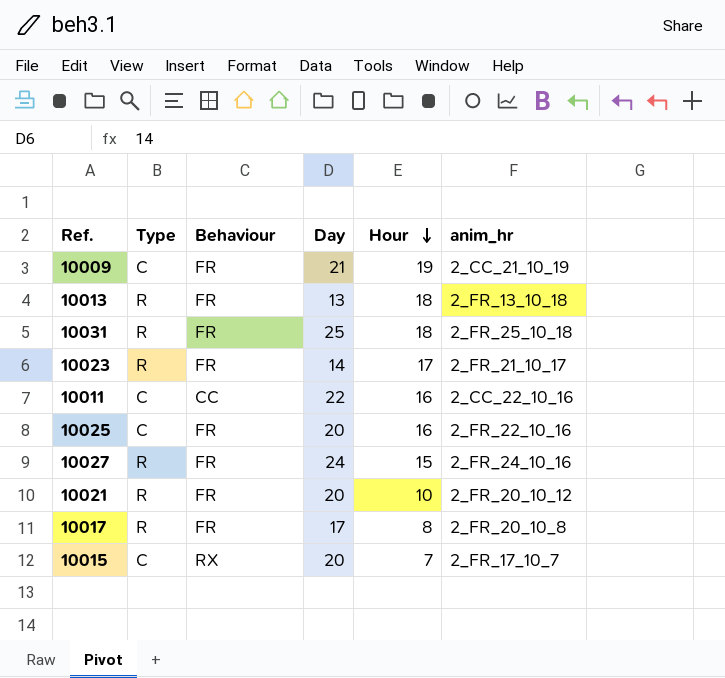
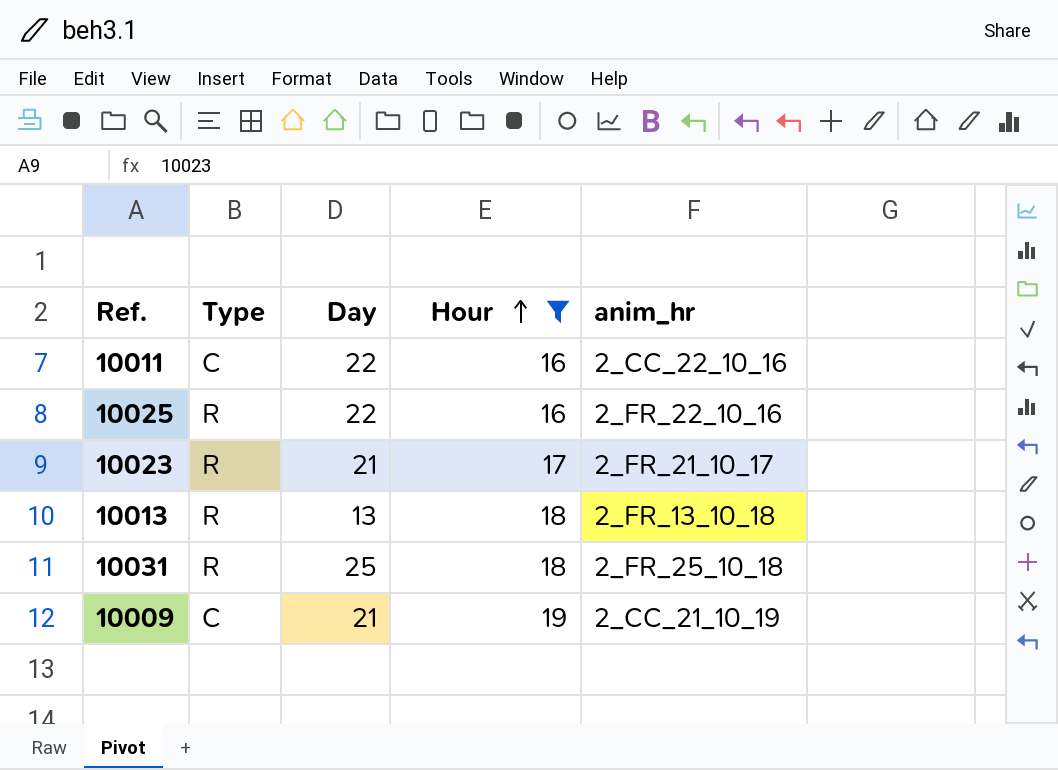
filter: none -> Hour >= 16
row order: Hour descending -> Hour ascending
column Behaviour | position: 3 -> none
10025 | Type: C -> R
10025 | Day: 20 -> 22
10023 | Day: 14 -> 21

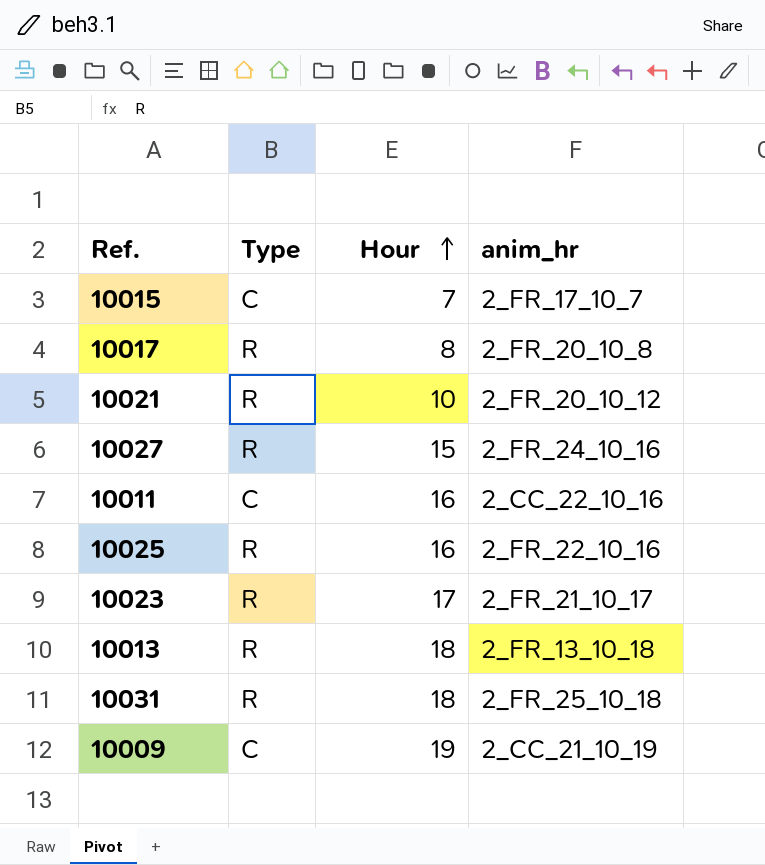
filter: Hour >= 16 -> none
column Day | position: 3 -> none

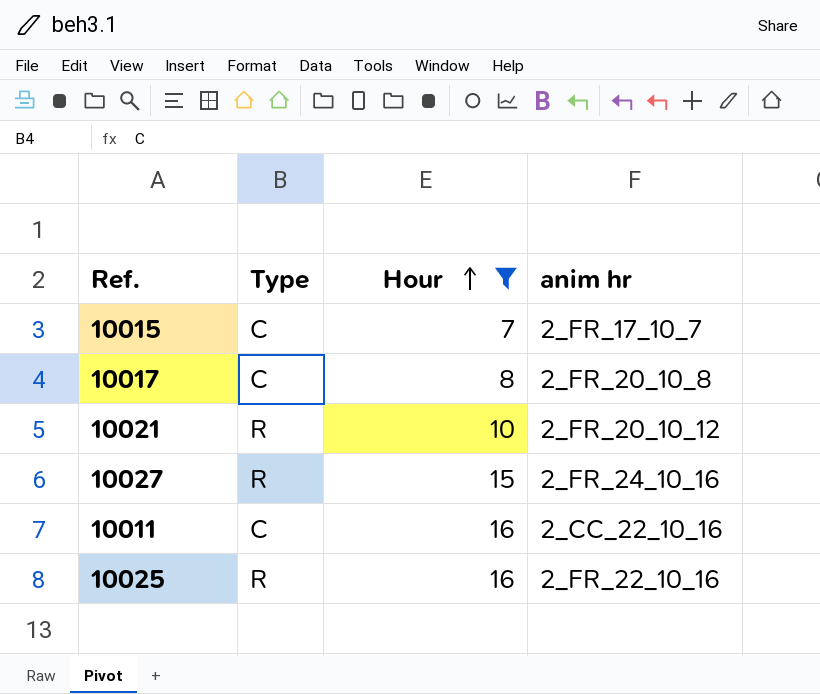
filter: none -> Hour <= 16
column name: anim_hr -> anim hr
10017 | Type: R -> C

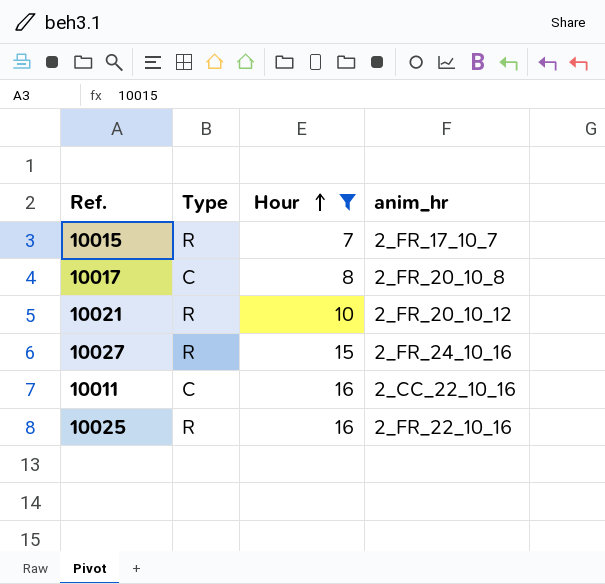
column name: anim hr -> anim_hr
10015 | Type: C -> R

